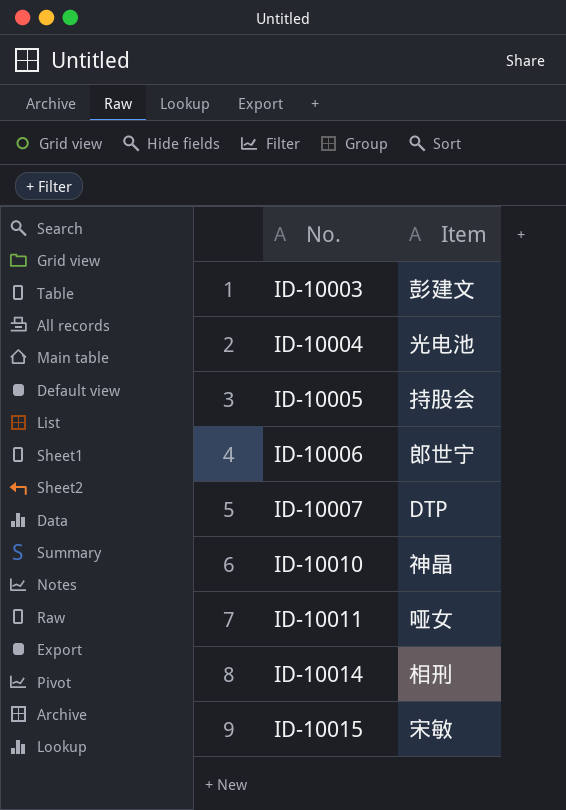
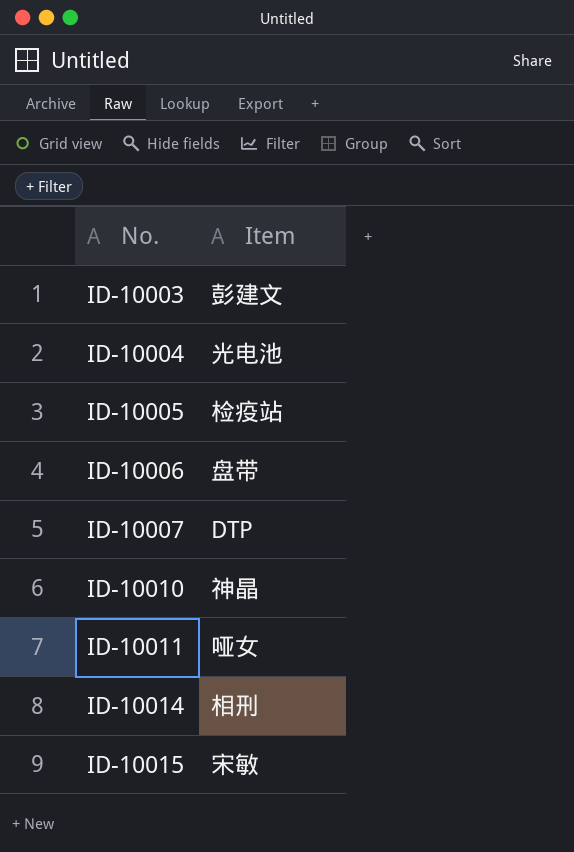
ID-10005 | Item: 持股会 -> 检疫站
ID-10006 | Item: 郎世宁 -> 盘带

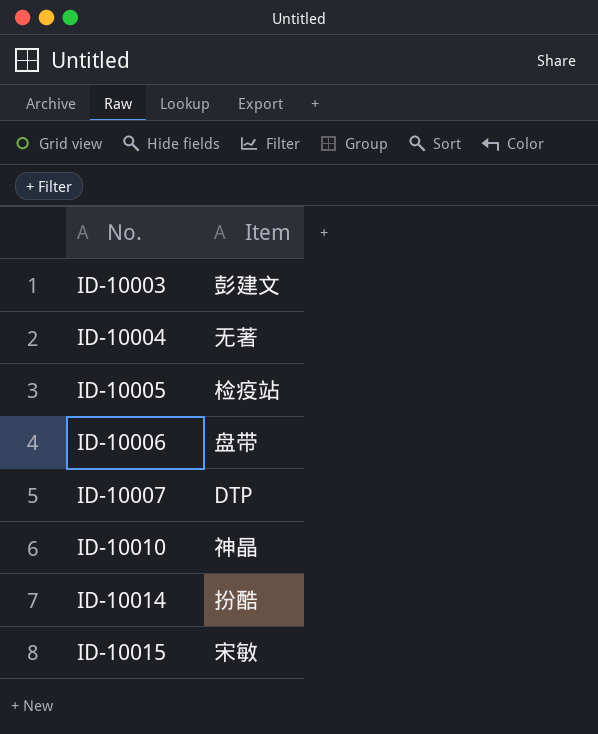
row ID-10011: 哑女 -> none
ID-10004 | Item: 光电池 -> 无著
ID-10014 | Item: 相刑 -> 扮酷

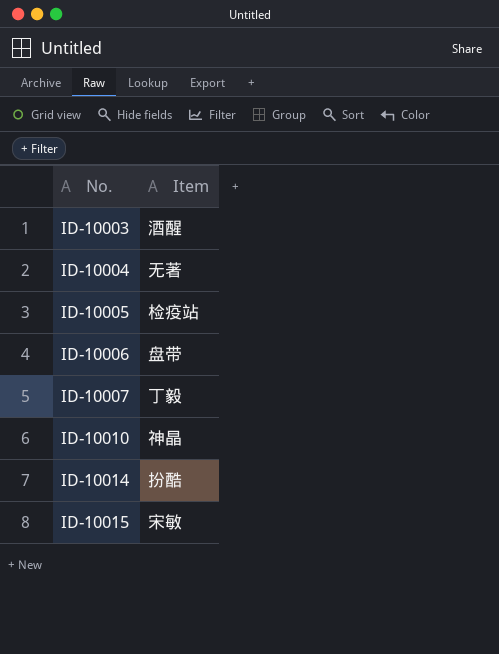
ID-10003 | Item: 彭建文 -> 酒醒
ID-10007 | Item: DTP -> 丁毅

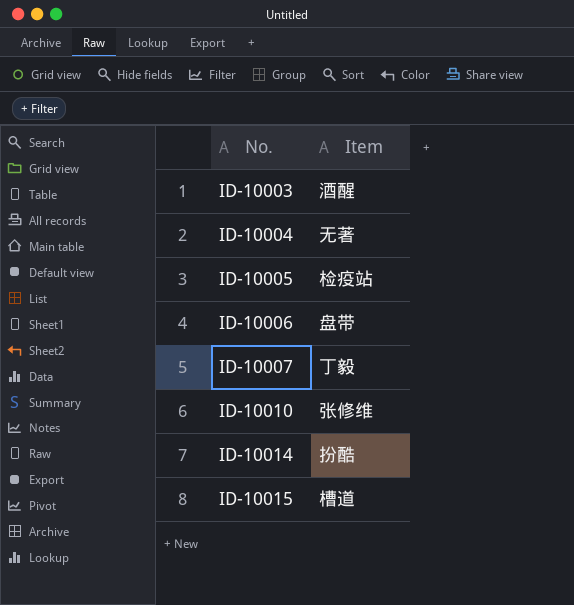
ID-10010 | Item: 神晶 -> 张修维
ID-10015 | Item: 宋敏 -> 槽道

